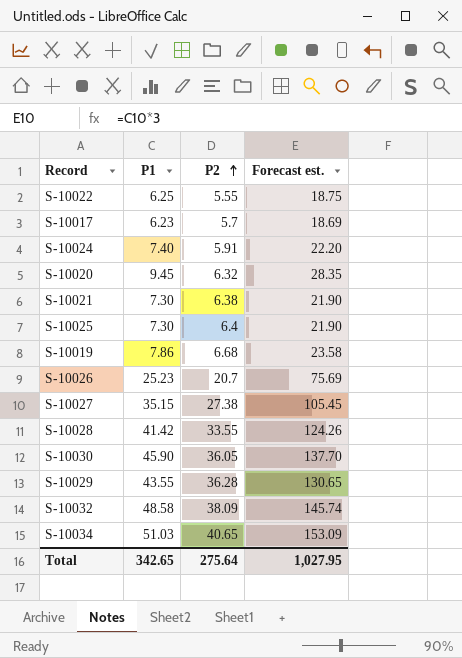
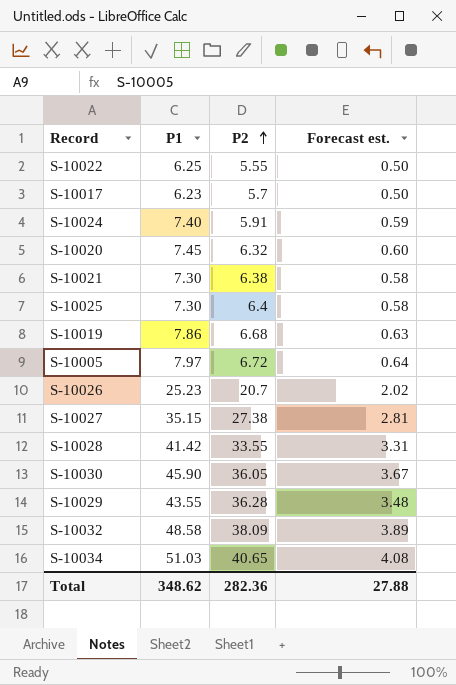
column Forecast est. | formula: [P1] * 3 -> [P1] * 0.08
S-10020 | P1: 9.45 -> 7.45
row S-10005: none -> 7.97 | 6.72 | 0.64
Total | P1: 342.65 -> 348.62
Total | P2: 275.64 -> 282.36
Total | Forecast est.: 1,027.95 -> 27.88

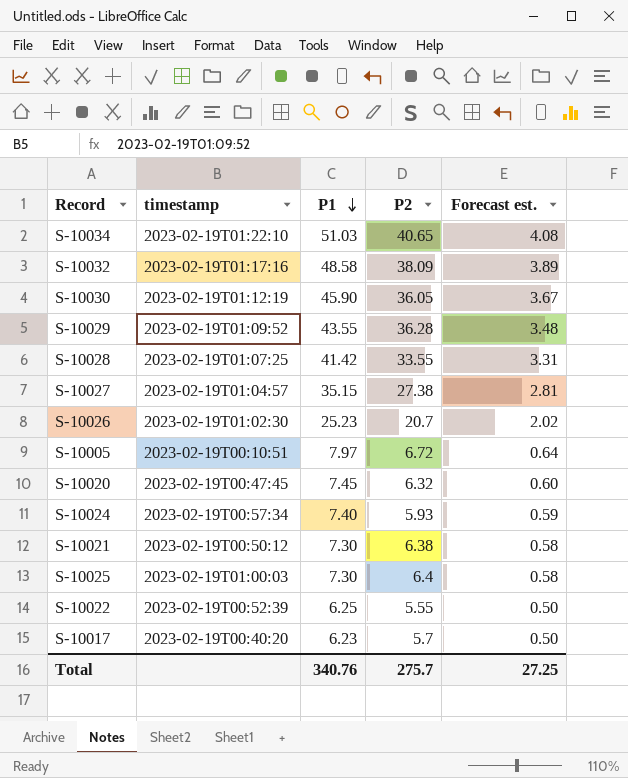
row order: P2 ascending -> P1 descending
column timestamp | position: none -> 2
row S-10019: 7.86 | 6.68 | 0.63 -> none
S-10024 | P2: 5.91 -> 5.93
Total | P1: 348.62 -> 340.76
Total | P2: 282.36 -> 275.7
Total | Forecast est.: 27.88 -> 27.25

